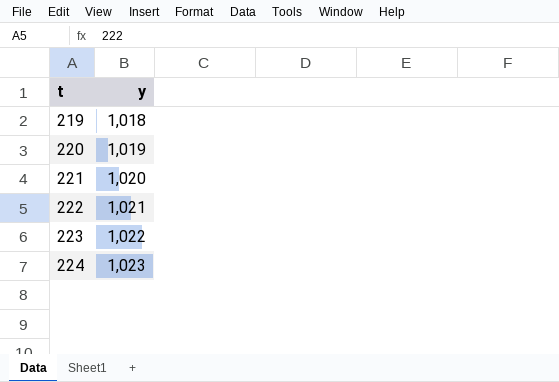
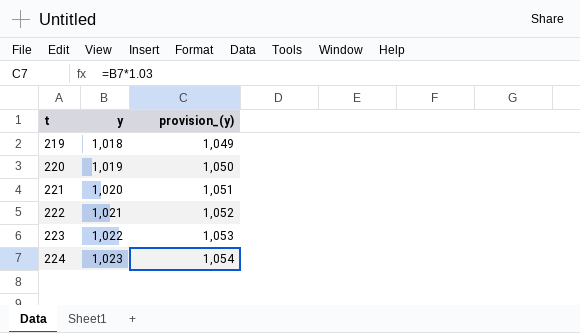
column provision_(y) | formula: none -> [y] * 1.03

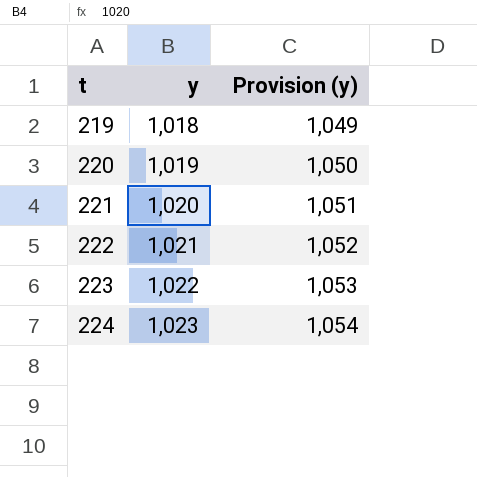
column name: provision_(y) -> Provision (y)

